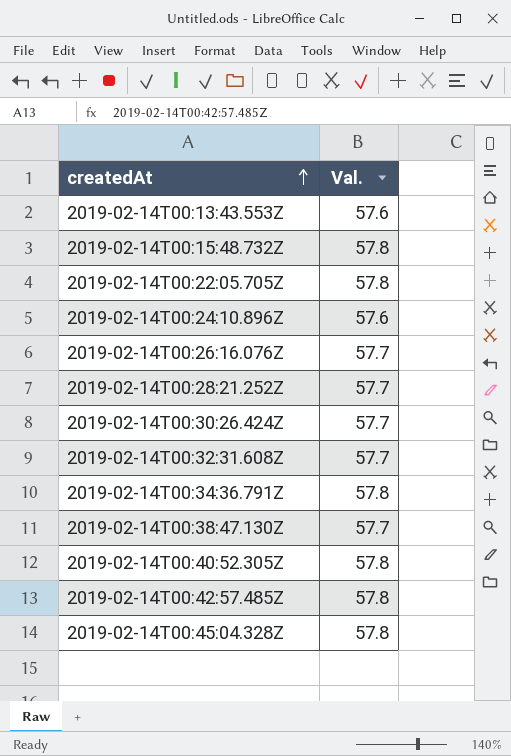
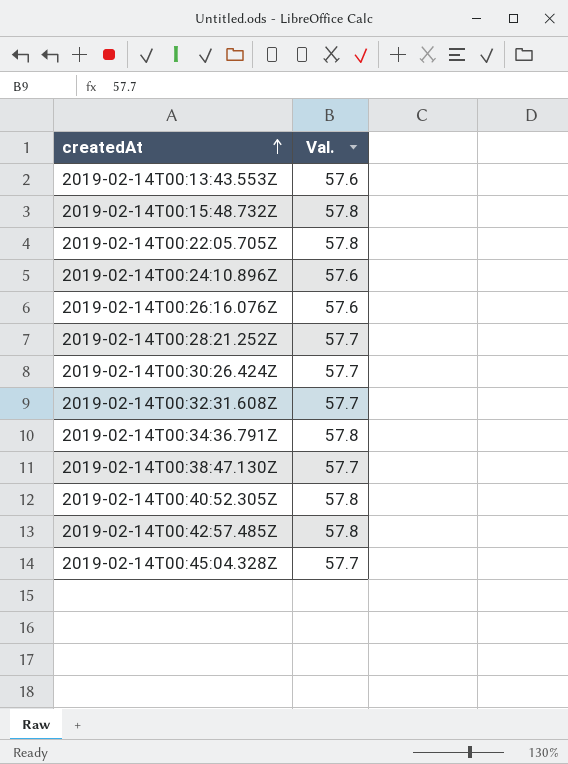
2019-02-14T00:26:16.076Z | Val.: 57.7 -> 57.6
2019-02-14T00:45:04.328Z | Val.: 57.8 -> 57.7

